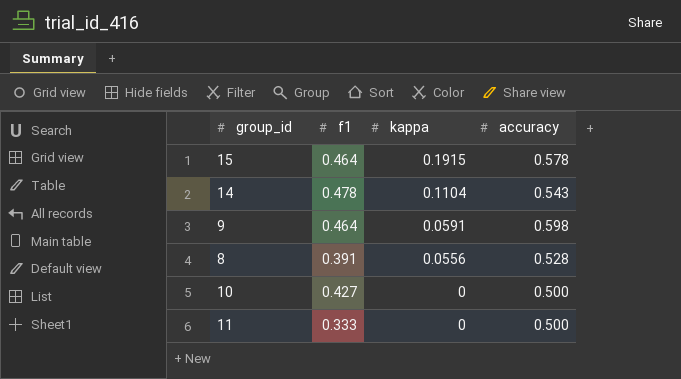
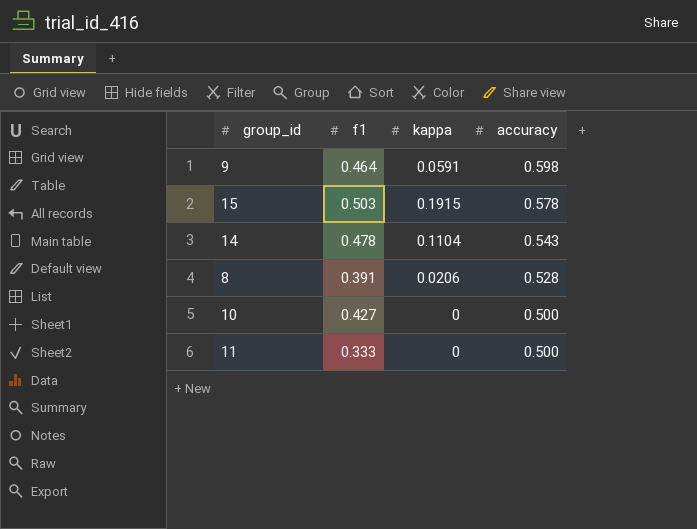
row order: kappa descending -> accuracy descending
15 | f1: 0.464 -> 0.503
8 | kappa: 0.0556 -> 0.0206

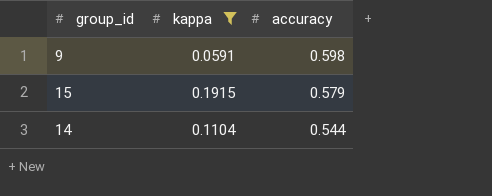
filter: none -> kappa >= 0.0591
column f1 | position: 2 -> none
15 | accuracy: 0.578 -> 0.579
14 | accuracy: 0.543 -> 0.544

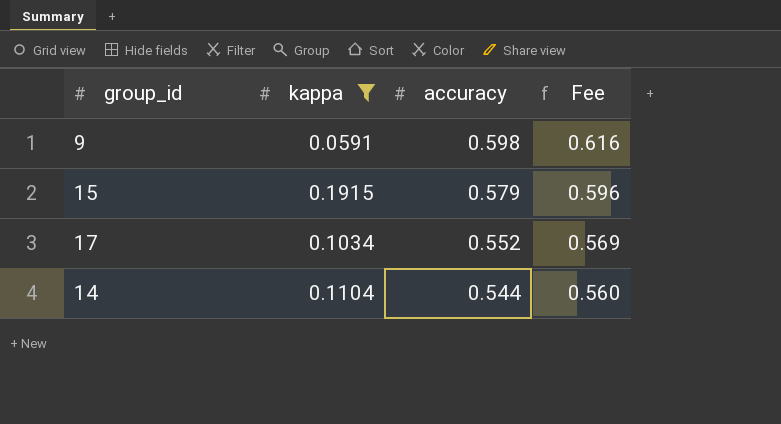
column Fee | formula: none -> [accuracy] * 1.03
row 17: none -> 0.1034 | 0.552 | 0.569

